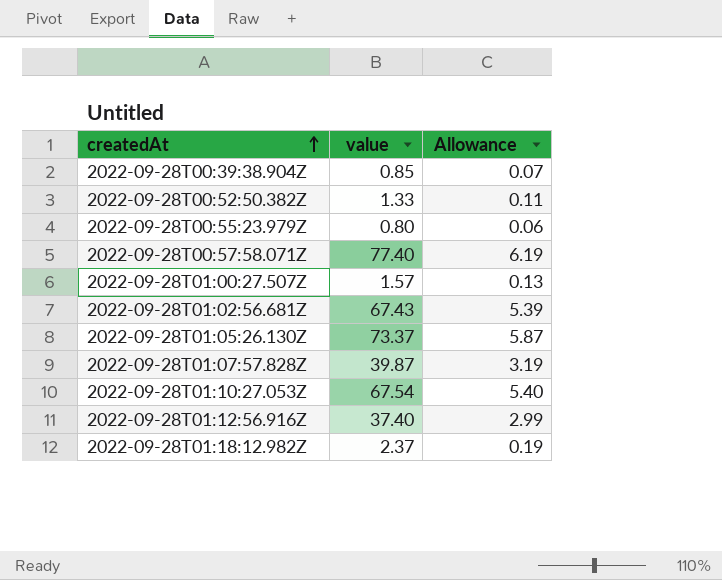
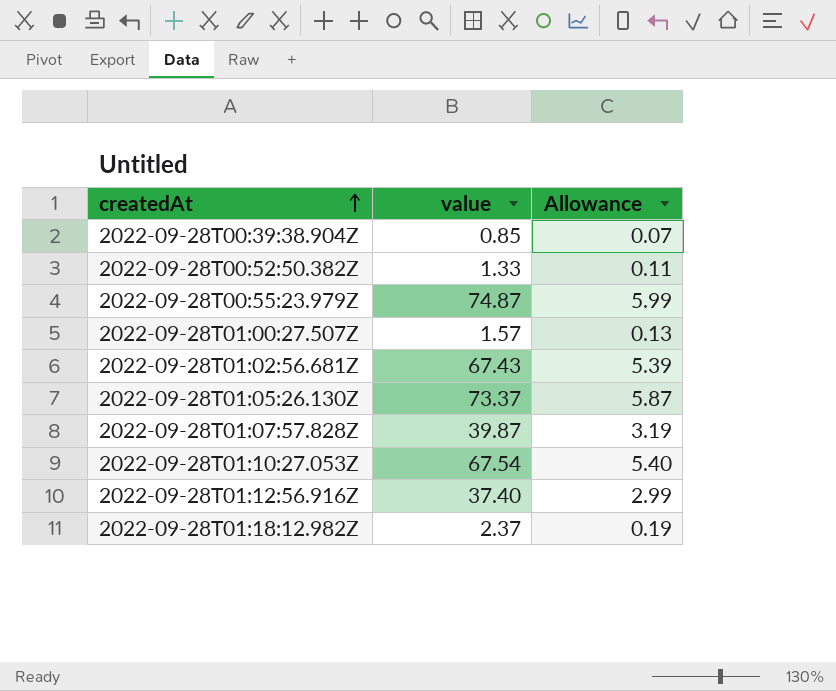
row 2022-09-28T00:57:58.071Z: 77.40 | 6.19 -> none
2022-09-28T00:55:23.979Z | value: 0.80 -> 74.87
2022-09-28T00:55:23.979Z | Allowance: 0.06 -> 5.99

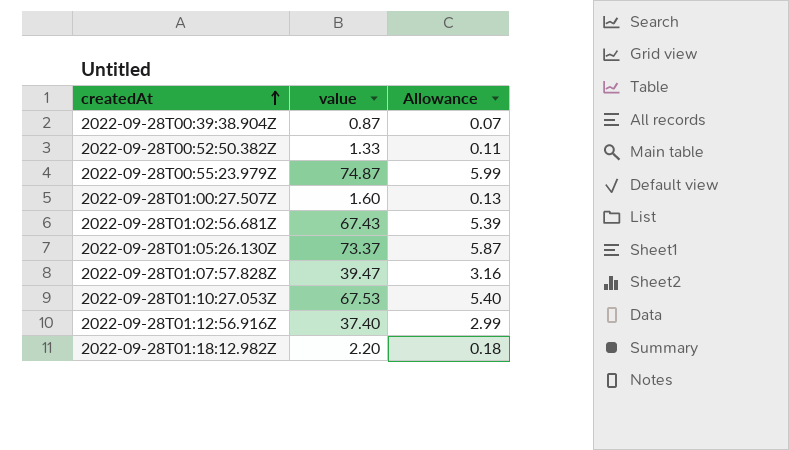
2022-09-28T00:39:38.904Z | value: 0.85 -> 0.87
2022-09-28T01:00:27.507Z | value: 1.57 -> 1.60
2022-09-28T01:07:57.828Z | value: 39.87 -> 39.47
2022-09-28T01:07:57.828Z | Allowance: 3.19 -> 3.16
2022-09-28T01:10:27.053Z | value: 67.54 -> 67.53
2022-09-28T01:18:12.982Z | value: 2.37 -> 2.20
2022-09-28T01:18:12.982Z | Allowance: 0.19 -> 0.18

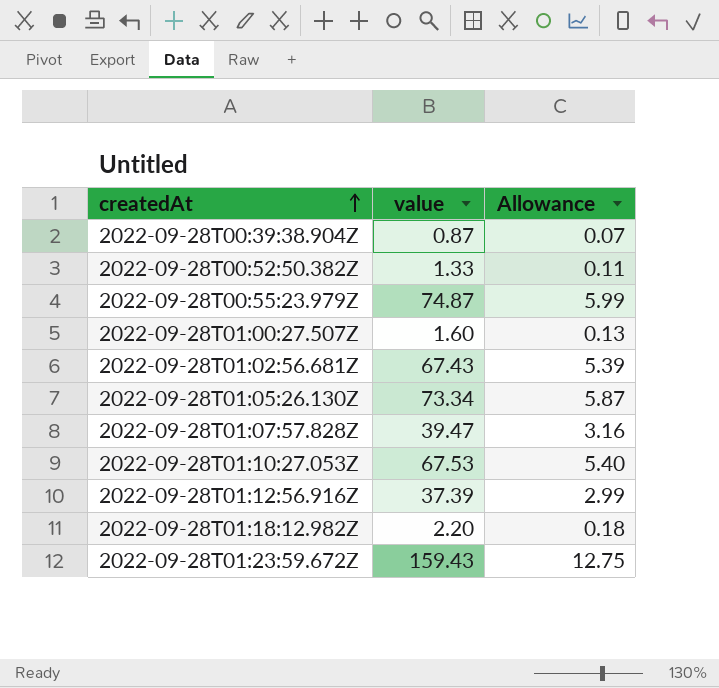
2022-09-28T01:05:26.130Z | value: 73.37 -> 73.34
2022-09-28T01:12:56.916Z | value: 37.40 -> 37.39
row 2022-09-28T01:23:59.672Z: none -> 159.43 | 12.75

